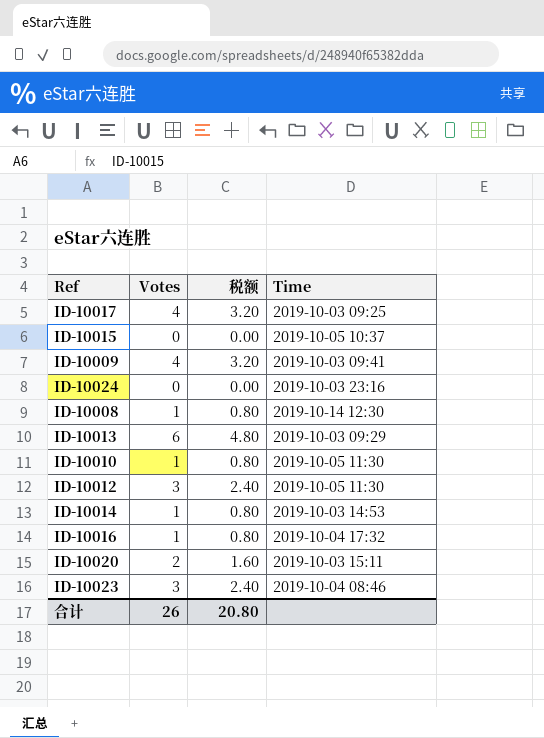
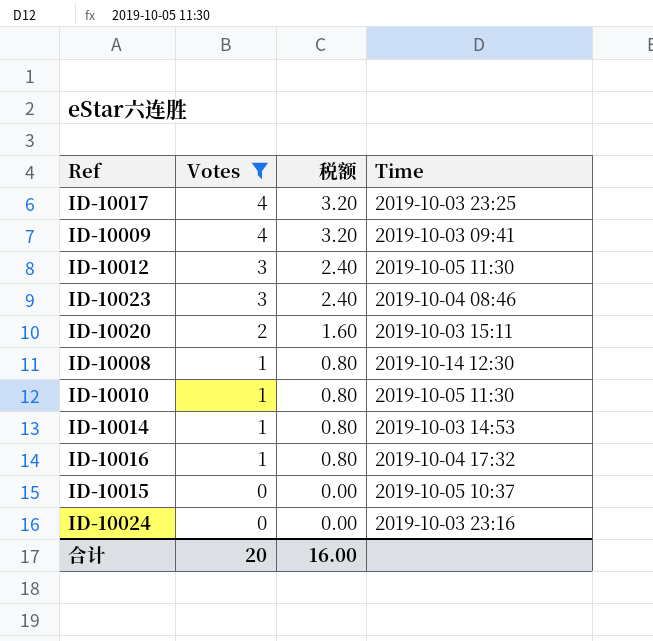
filter: none -> Votes != 6
row order: none -> Votes descending
ID-10017 | Time: 2019-10-03 09:25 -> 2019-10-03 23:25
合计 | Votes: 26 -> 20
合计 | 税额: 20.80 -> 16.00

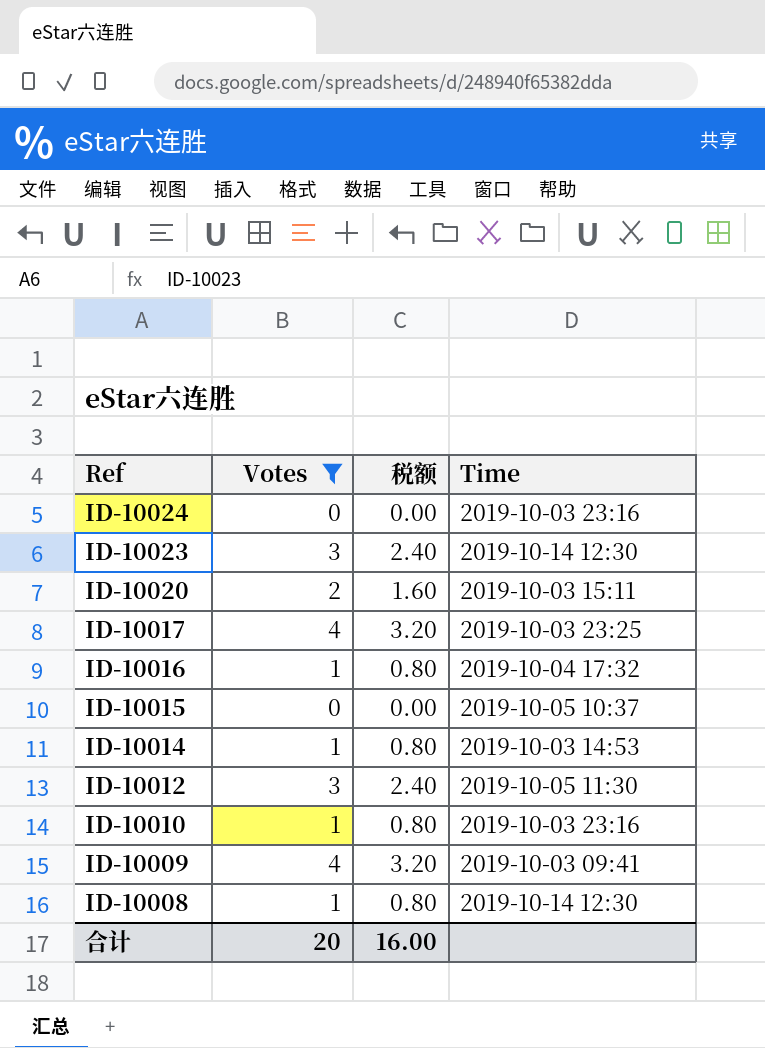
row order: Votes descending -> Ref descending
ID-10023 | Time: 2019-10-04 08:46 -> 2019-10-14 12:30
ID-10010 | Time: 2019-10-05 11:30 -> 2019-10-03 23:16

